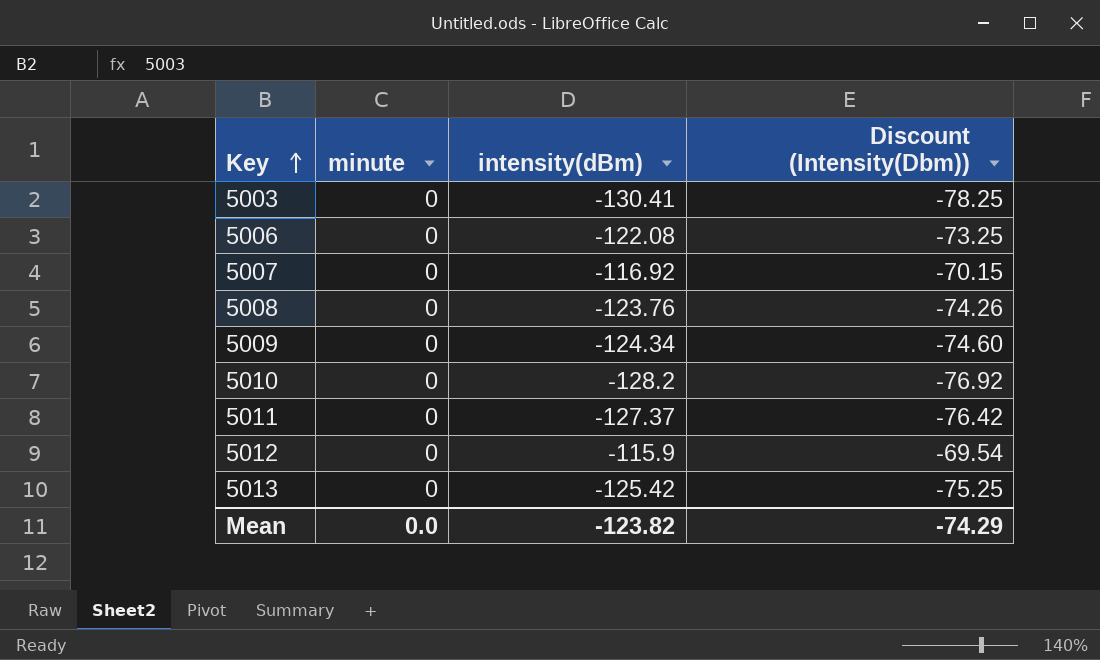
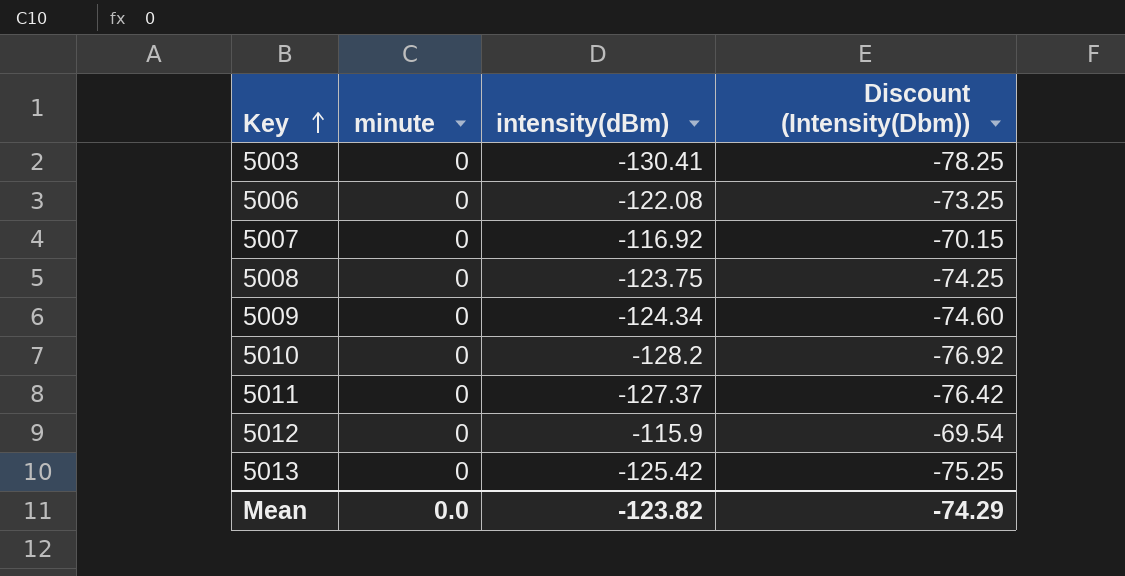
5008 | intensity(dBm): -123.76 -> -123.75
5008 | Discount (Intensity(Dbm)): -74.26 -> -74.25

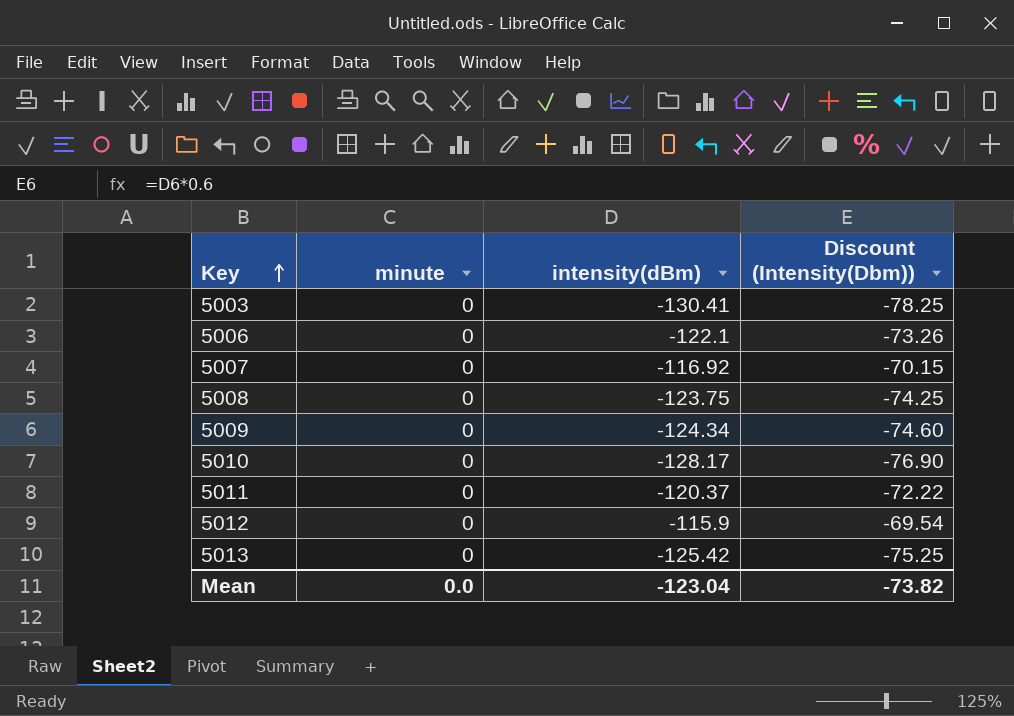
5006 | intensity(dBm): -122.08 -> -122.1
5006 | Discount (Intensity(Dbm)): -73.25 -> -73.26
5010 | intensity(dBm): -128.2 -> -128.17
5010 | Discount (Intensity(Dbm)): -76.92 -> -76.90
5011 | intensity(dBm): -127.37 -> -120.37
5011 | Discount (Intensity(Dbm)): -76.42 -> -72.22
Mean | intensity(dBm): -123.82 -> -123.04
Mean | Discount (Intensity(Dbm)): -74.29 -> -73.82

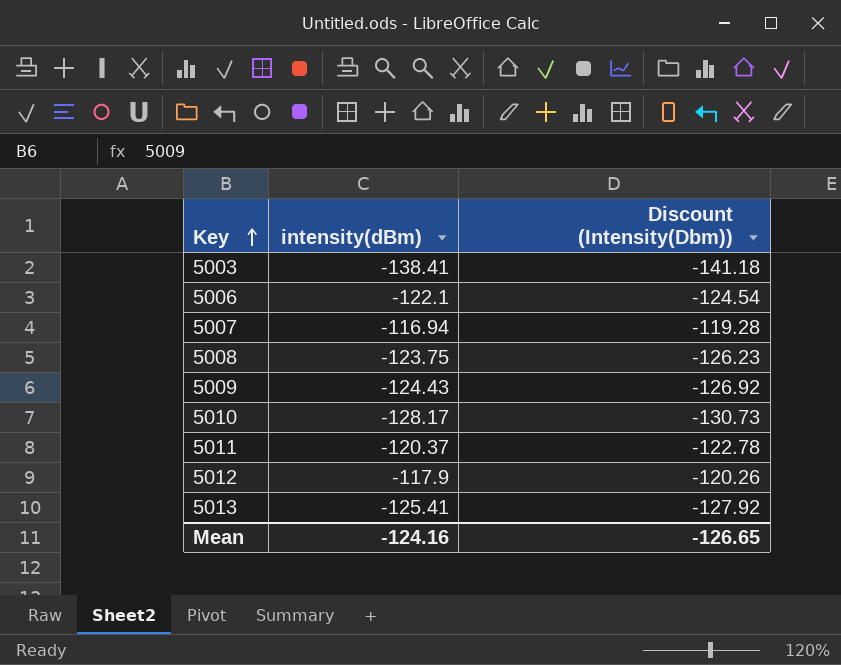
column minute | position: 2 -> none
column Discount (Intensity(Dbm)) | formula: [intensity(dBm)] * 0.6 -> [intensity(dBm)] * 1.02
5003 | intensity(dBm): -130.41 -> -138.41
5007 | intensity(dBm): -116.92 -> -116.94
5009 | intensity(dBm): -124.34 -> -124.43
5012 | intensity(dBm): -115.9 -> -117.9
5013 | intensity(dBm): -125.42 -> -125.41
Mean | intensity(dBm): -123.04 -> -124.16
Mean | Discount (Intensity(Dbm)): -73.82 -> -126.65

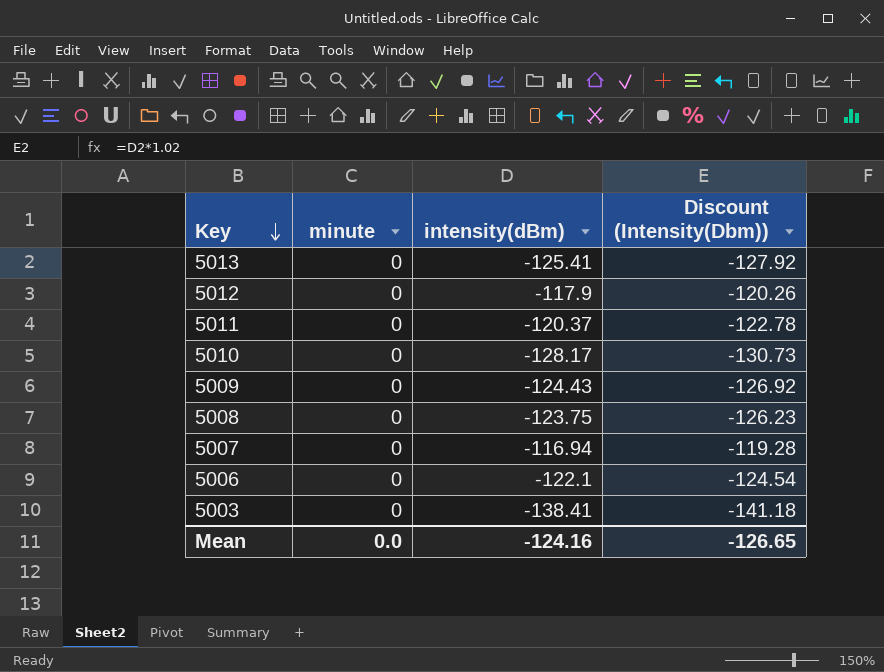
row order: Key ascending -> Key descending
column minute | position: none -> 2

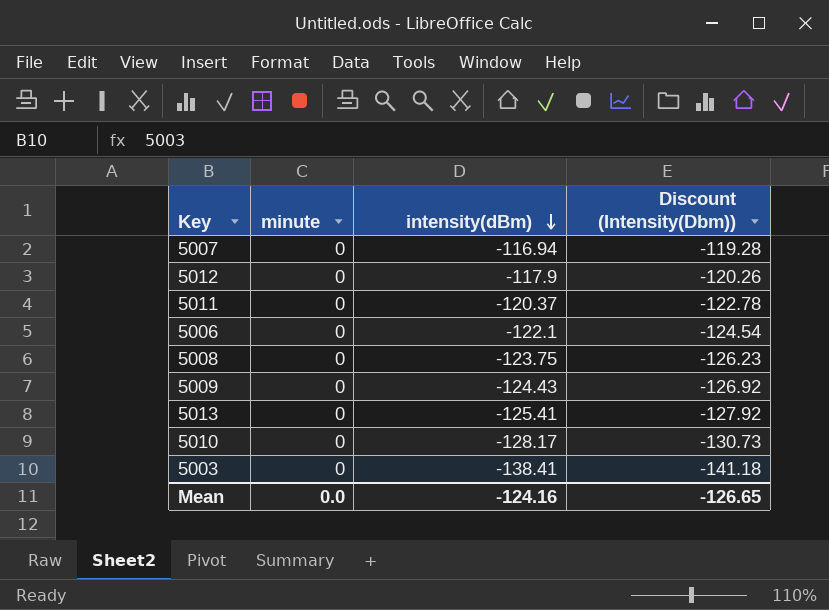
row order: Key descending -> intensity(dBm) descending

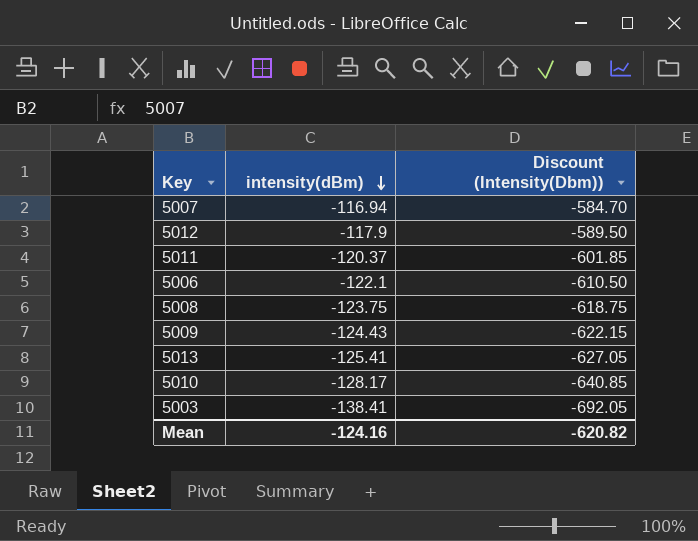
column minute | position: 2 -> none
column Discount (Intensity(Dbm)) | formula: [intensity(dBm)] * 1.02 -> [intensity(dBm)] * 5
Mean | Discount (Intensity(Dbm)): -126.65 -> -620.82

